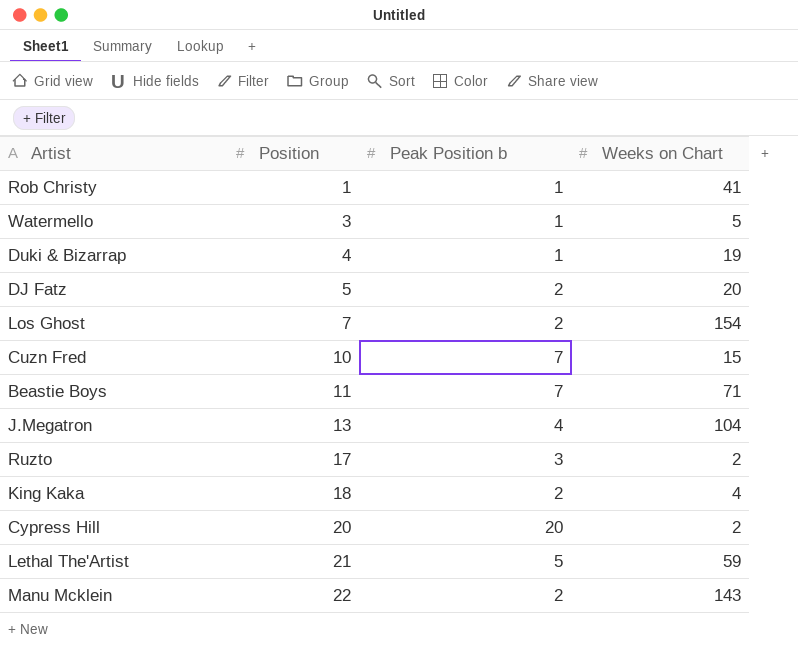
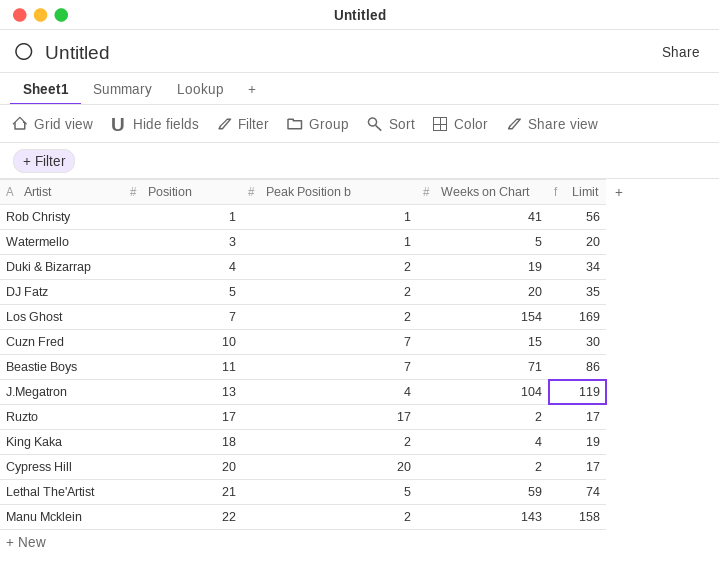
column Limit | formula: none -> [Weeks on Chart] + 15
Duki & Bizarrap | Peak Position b: 1 -> 2
Ruzto | Peak Position b: 3 -> 17

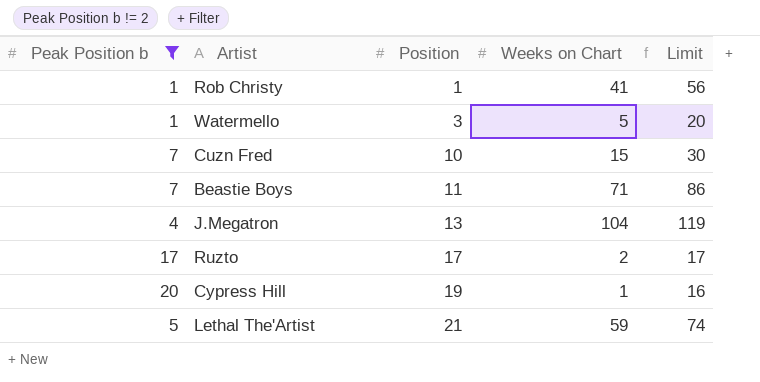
filter: none -> Peak Position b != 2
column Peak Position b | position: 3 -> 1
Cypress Hill | Position: 20 -> 19
Cypress Hill | Weeks on Chart: 2 -> 1
Cypress Hill | Limit: 17 -> 16

